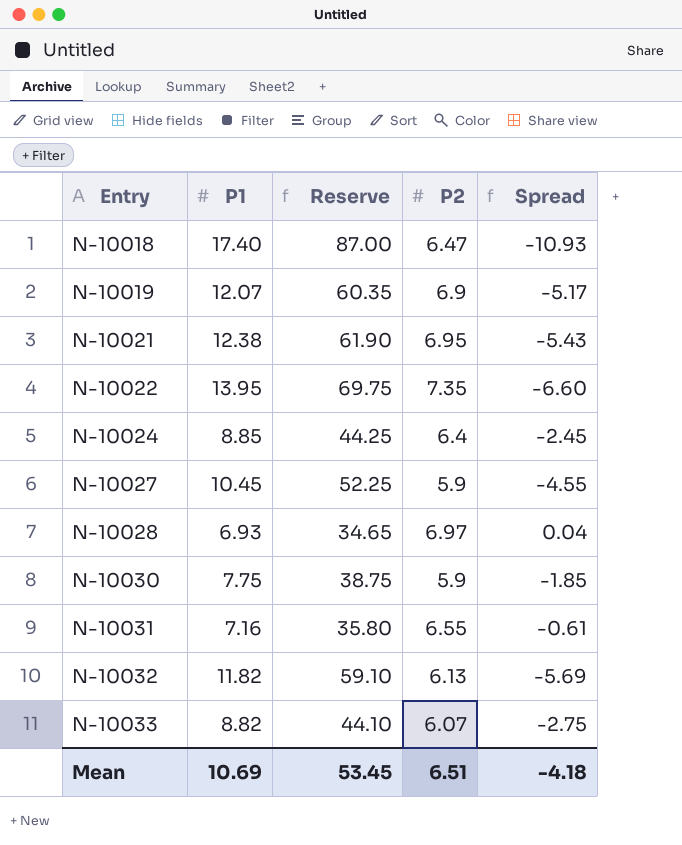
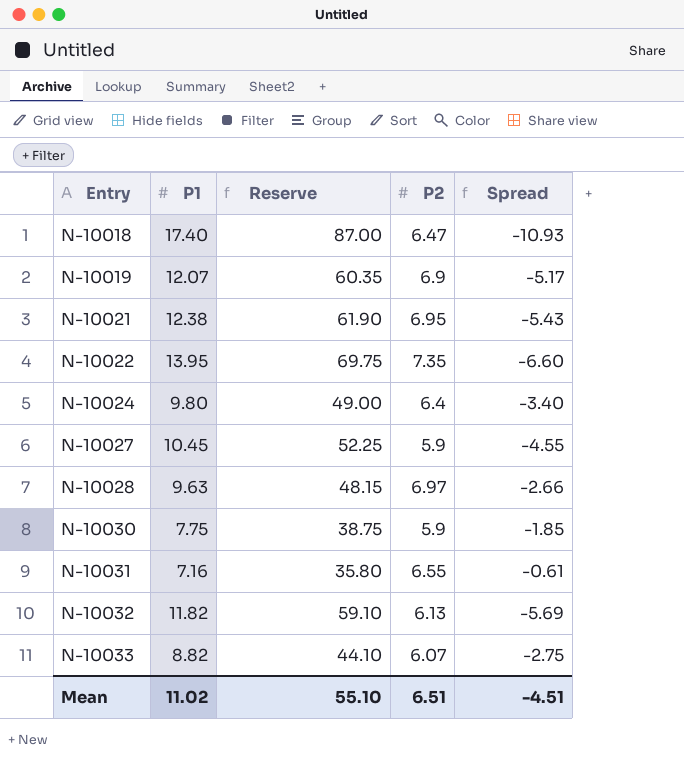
N-10024 | P1: 8.85 -> 9.80
N-10024 | Reserve: 44.25 -> 49.00
N-10024 | Spread: -2.45 -> -3.40
N-10028 | P1: 6.93 -> 9.63
N-10028 | Reserve: 34.65 -> 48.15
N-10028 | Spread: 0.04 -> -2.66
Mean | P1: 10.69 -> 11.02
Mean | Reserve: 53.45 -> 55.10
Mean | Spread: -4.18 -> -4.51

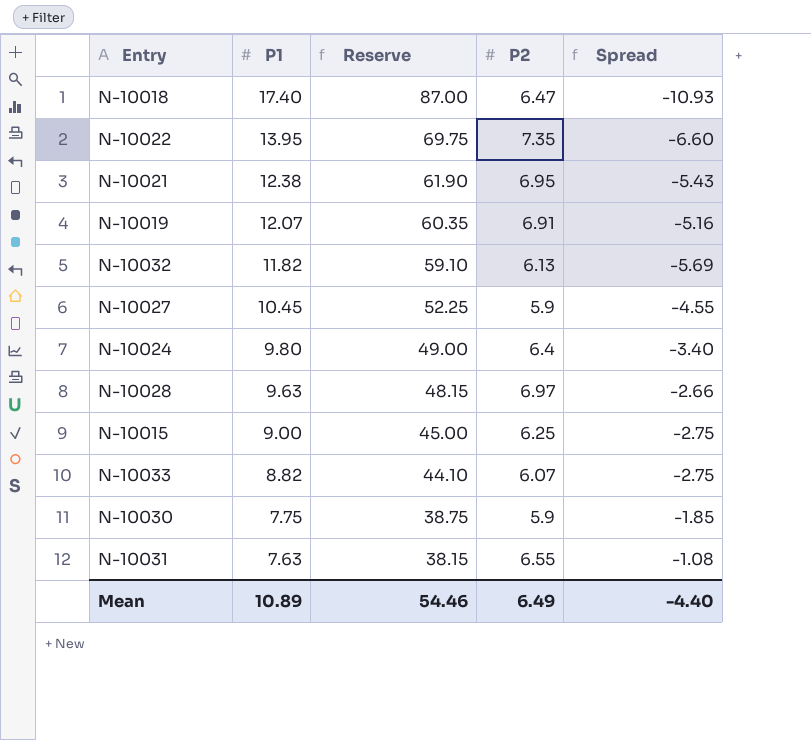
row order: Entry ascending -> P1 descending
N-10019 | P2: 6.9 -> 6.91
N-10019 | Spread: -5.17 -> -5.16
row N-10015: none -> 9.00 | 45.00 | 6.25 | -2.75
N-10031 | P1: 7.16 -> 7.63
N-10031 | Reserve: 35.80 -> 38.15
N-10031 | Spread: -0.61 -> -1.08
Mean | P1: 11.02 -> 10.89
Mean | Reserve: 55.10 -> 54.46
Mean | P2: 6.51 -> 6.49
Mean | Spread: -4.51 -> -4.40

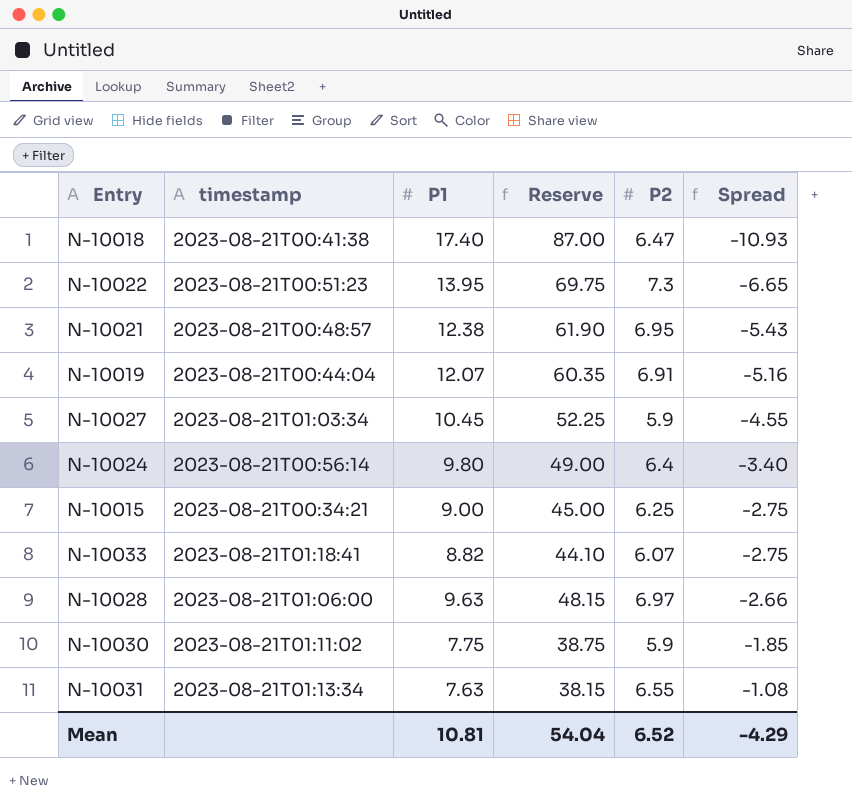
row order: P1 descending -> Spread ascending
column timestamp | position: none -> 2
row N-10032: 11.82 | 59.10 | 6.13 | -5.69 -> none
N-10022 | P2: 7.35 -> 7.3
N-10022 | Spread: -6.60 -> -6.65
Mean | P1: 10.89 -> 10.81
Mean | Reserve: 54.46 -> 54.04
Mean | P2: 6.49 -> 6.52
Mean | Spread: -4.40 -> -4.29

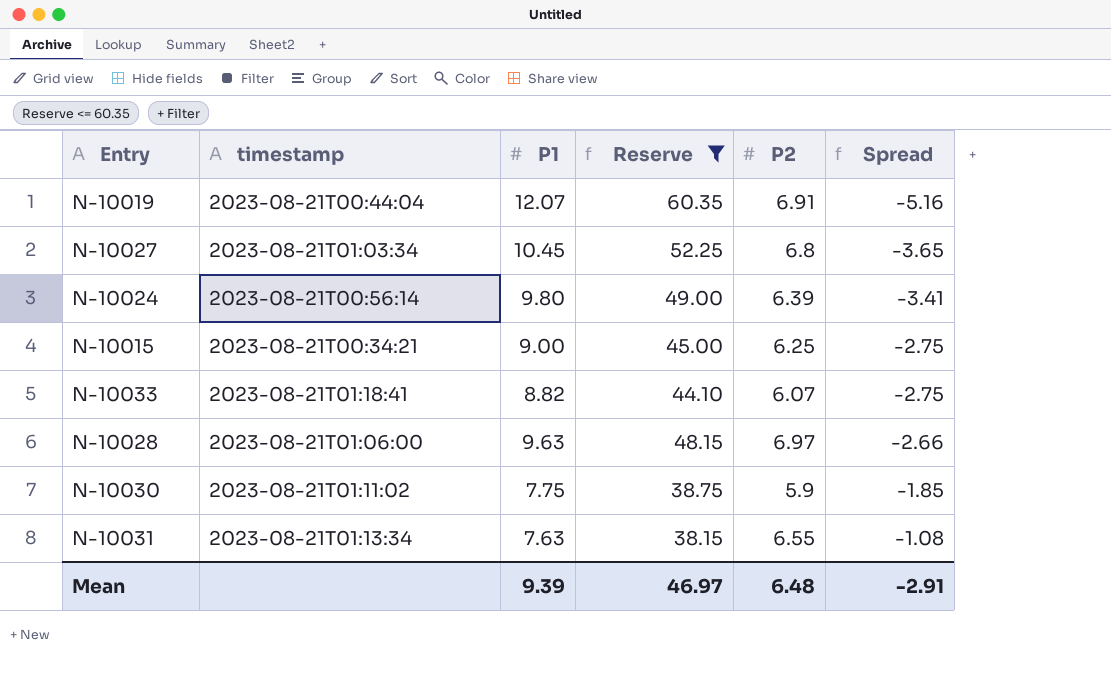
filter: none -> Reserve <= 60.35
N-10027 | P2: 5.9 -> 6.8
N-10027 | Spread: -4.55 -> -3.65
N-10024 | P2: 6.4 -> 6.39
N-10024 | Spread: -3.40 -> -3.41
Mean | P1: 10.81 -> 9.39
Mean | Reserve: 54.04 -> 46.97
Mean | P2: 6.52 -> 6.48
Mean | Spread: -4.29 -> -2.91

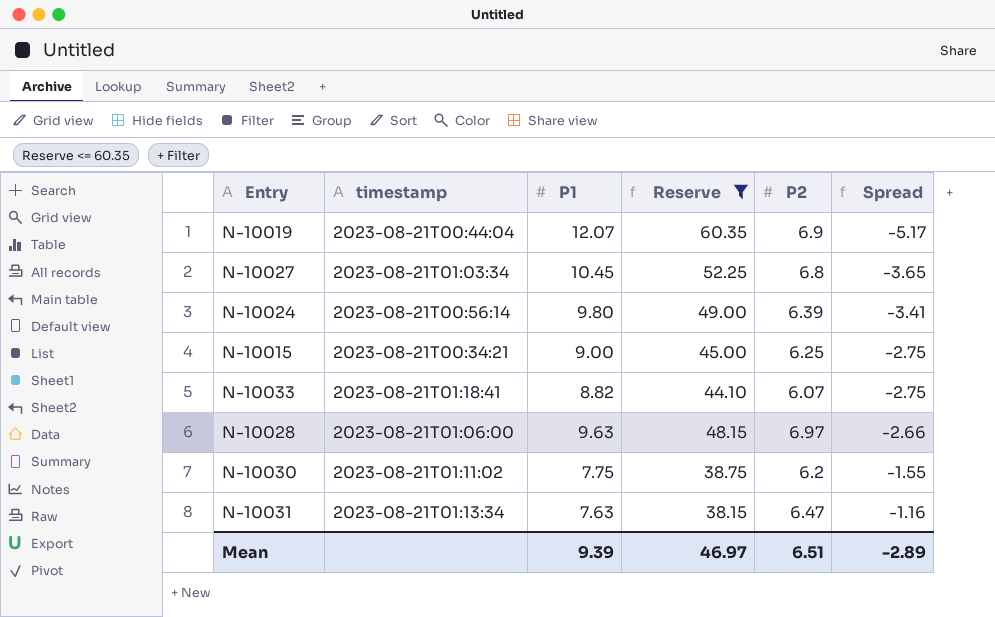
N-10019 | P2: 6.91 -> 6.9
N-10019 | Spread: -5.16 -> -5.17
N-10030 | P2: 5.9 -> 6.2
N-10030 | Spread: -1.85 -> -1.55
N-10031 | P2: 6.55 -> 6.47
N-10031 | Spread: -1.08 -> -1.16
Mean | P2: 6.48 -> 6.51
Mean | Spread: -2.91 -> -2.89

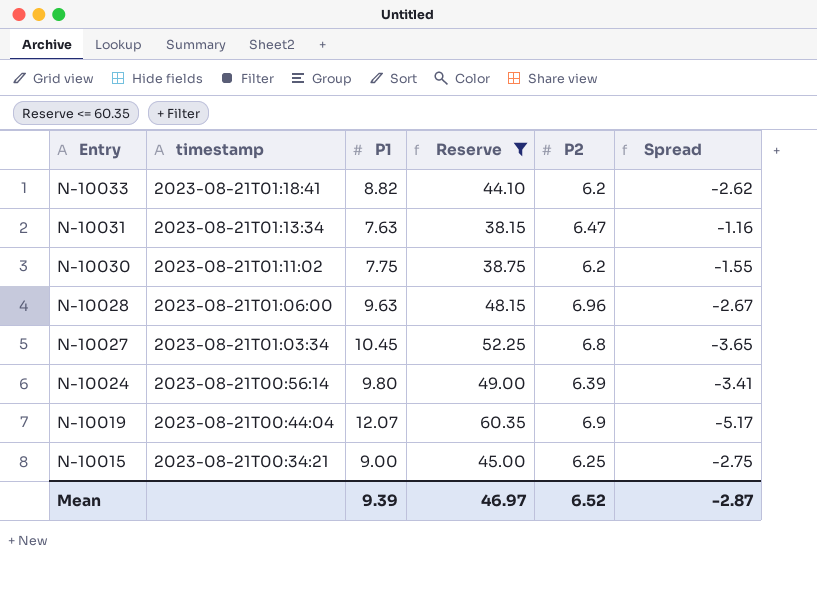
row order: Spread ascending -> Entry descending
N-10033 | P2: 6.07 -> 6.2
N-10033 | Spread: -2.75 -> -2.62
N-10028 | P2: 6.97 -> 6.96
N-10028 | Spread: -2.66 -> -2.67
Mean | P2: 6.51 -> 6.52
Mean | Spread: -2.89 -> -2.87

